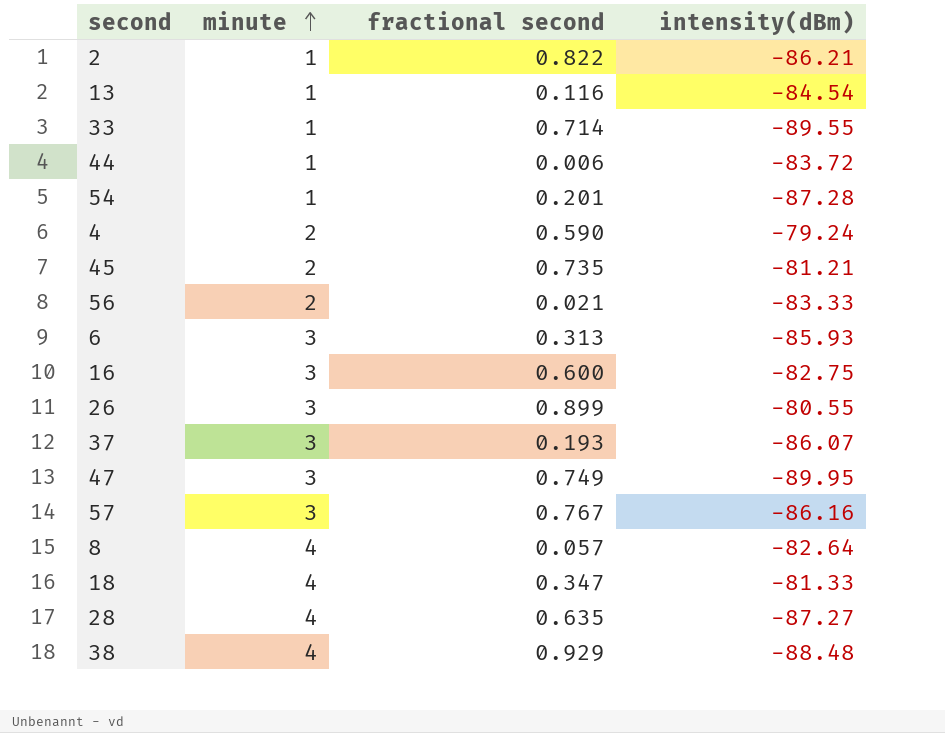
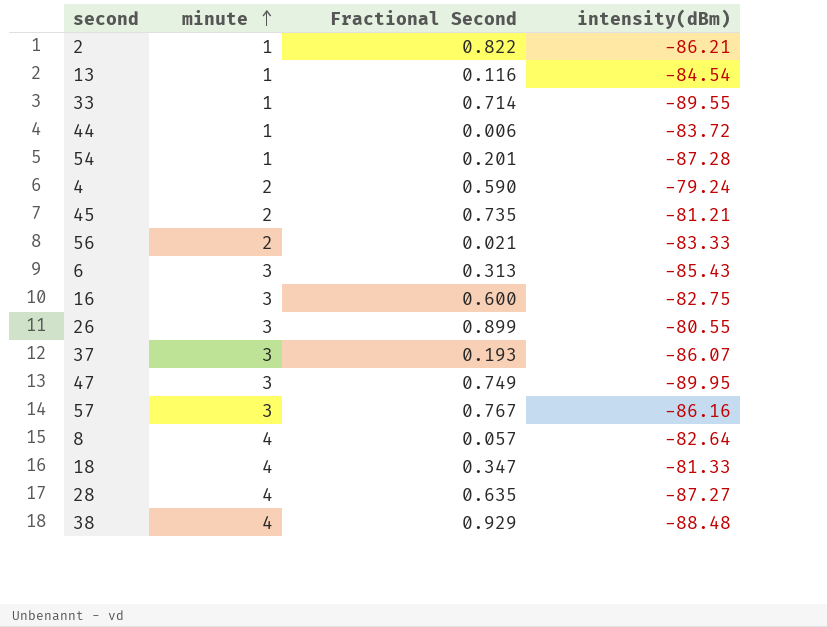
column name: fractional second -> Fractional Second
6 | intensity(dBm): -85.93 -> -85.43

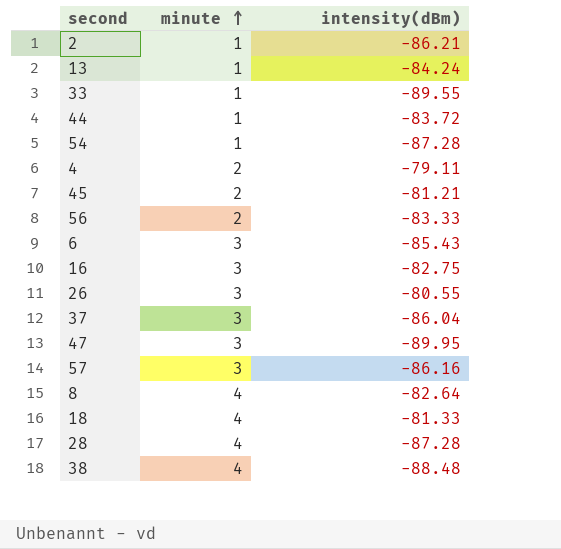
column Fractional Second | position: 3 -> none
13 | intensity(dBm): -84.54 -> -84.24
4 | intensity(dBm): -79.24 -> -79.11
37 | intensity(dBm): -86.07 -> -86.04
28 | intensity(dBm): -87.27 -> -87.28

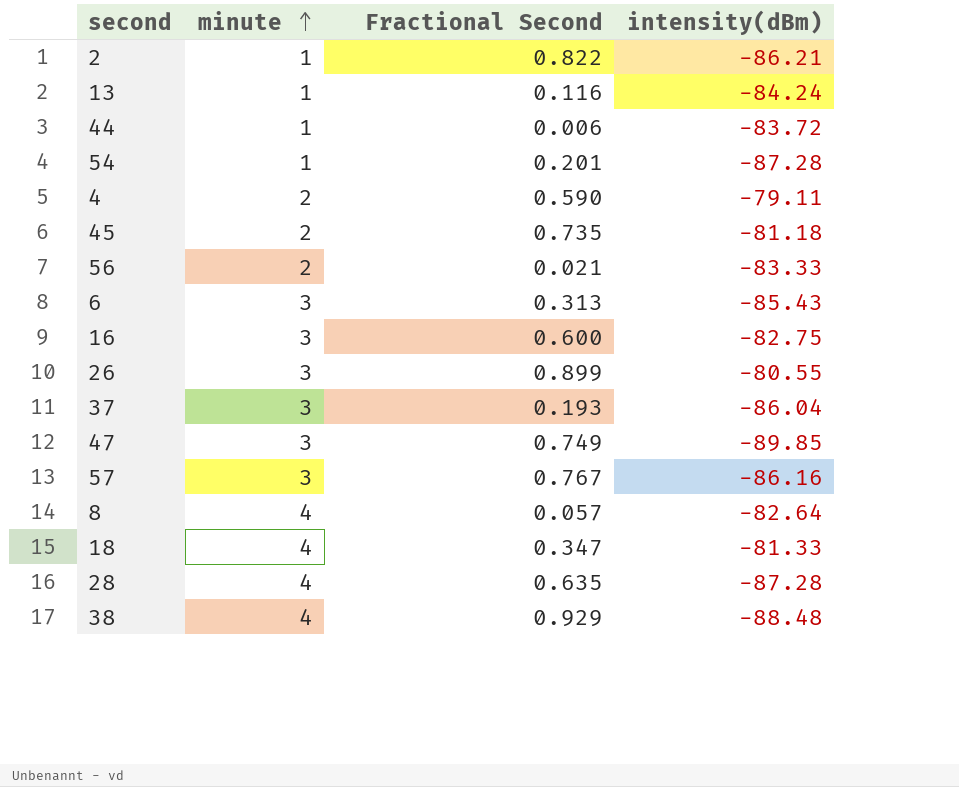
column Fractional Second | position: none -> 3
row 33: 1 | -89.55 -> none
45 | intensity(dBm): -81.21 -> -81.18
47 | intensity(dBm): -89.95 -> -89.85

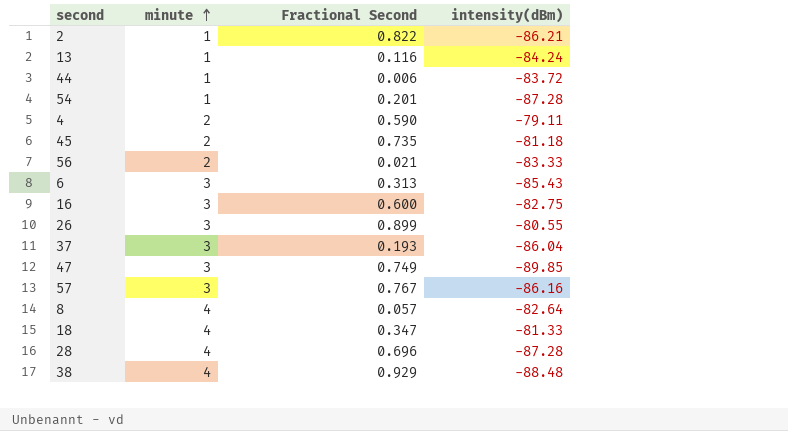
28 | Fractional Second: 0.635 -> 0.696

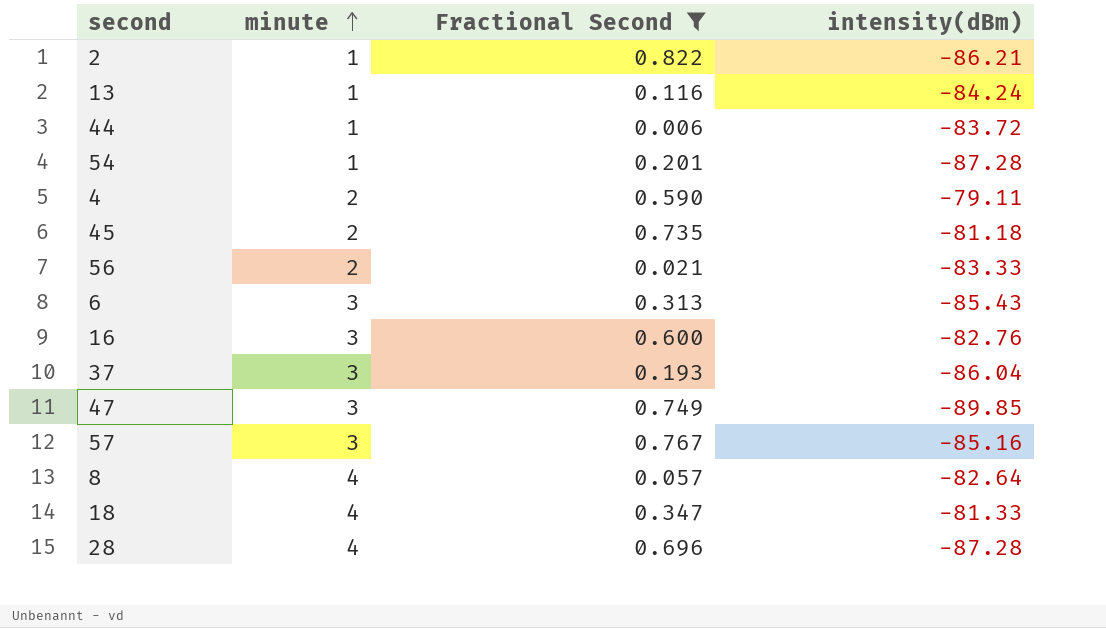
filter: none -> Fractional Second <= 0.822
16 | intensity(dBm): -82.75 -> -82.76
57 | intensity(dBm): -86.16 -> -85.16

